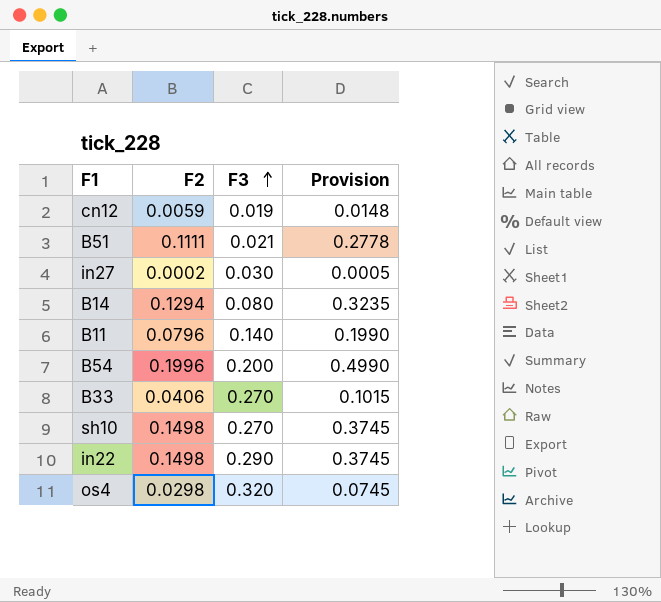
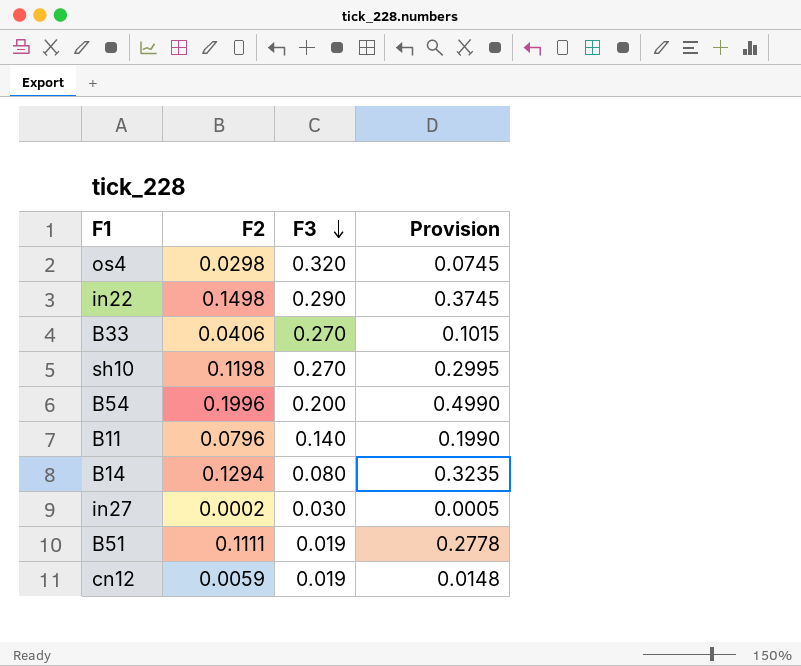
row order: F3 ascending -> F3 descending
sh10 | F2: 0.1498 -> 0.1198
sh10 | Provision: 0.3745 -> 0.2995
B51 | F3: 0.021 -> 0.019

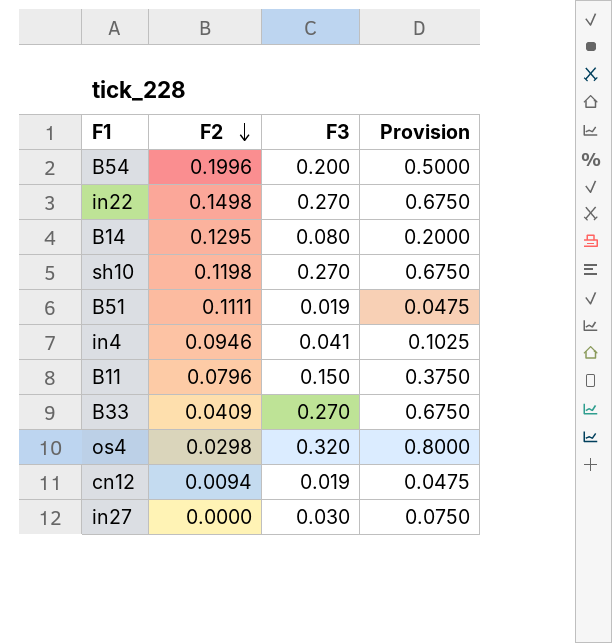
row order: F3 descending -> F2 descending
column Provision | formula: [F2] * 2.5 -> [F3] * 2.5
in22 | F3: 0.290 -> 0.270
B14 | F2: 0.1294 -> 0.1295
row in4: none -> 0.0946 | 0.041 | 0.1025
B11 | F3: 0.140 -> 0.150
B33 | F2: 0.0406 -> 0.0409
cn12 | F2: 0.0059 -> 0.0094
in27 | F2: 0.0002 -> 0.0000

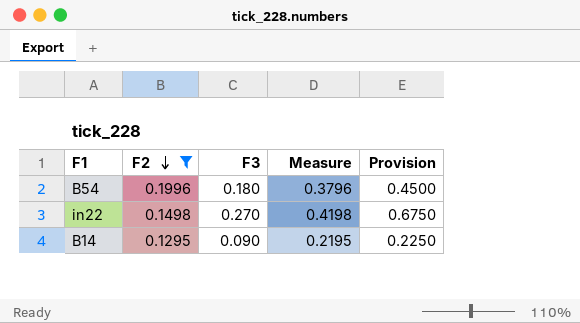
filter: none -> F2 >= 0.1295
column Measure | formula: none -> [F2] + [F3]
B54 | F3: 0.200 -> 0.180
B54 | Provision: 0.5000 -> 0.4500
B14 | F3: 0.080 -> 0.090
B14 | Provision: 0.2000 -> 0.2250

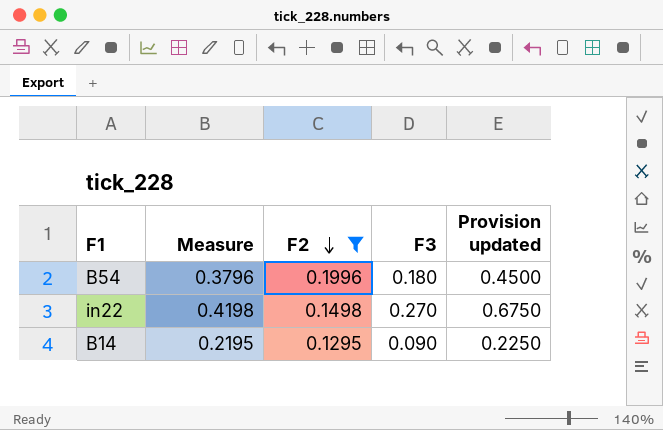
column Measure | position: 4 -> 2
column name: Provision -> Provision updated

